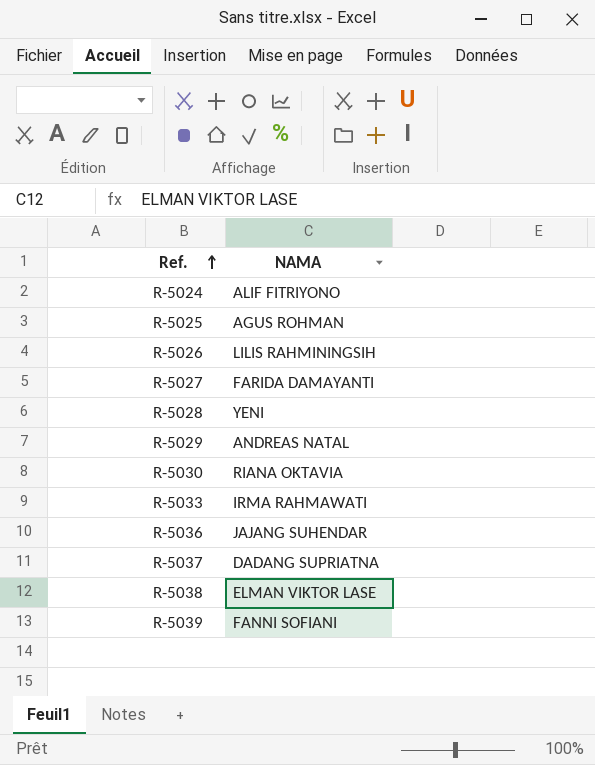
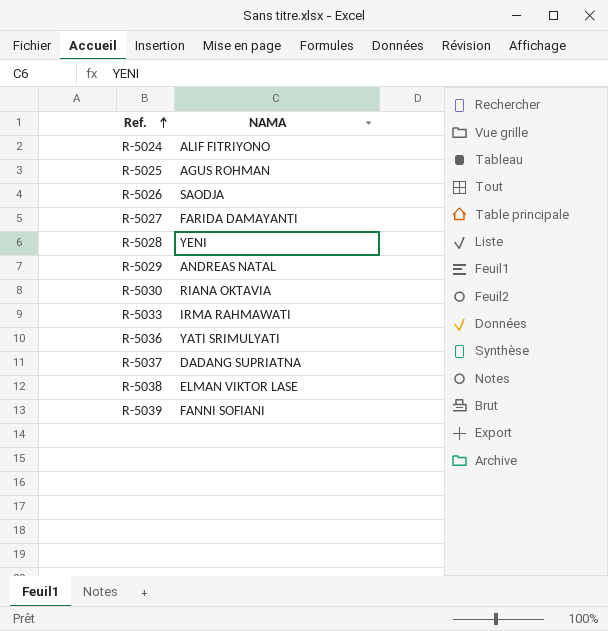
R-5026 | NAMA: LILIS RAHMININGSIH -> SAODJA
R-5036 | NAMA: JAJANG SUHENDAR -> YATI SRIMULYATI

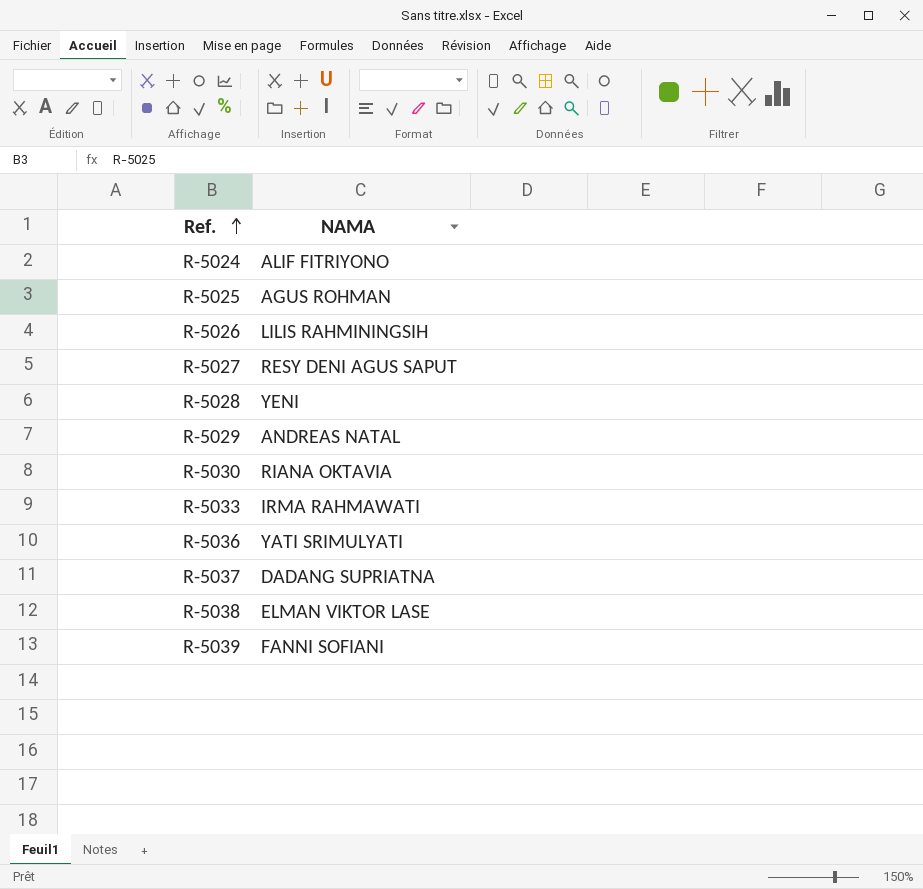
R-5026 | NAMA: SAODJA -> LILIS RAHMININGSIH
R-5027 | NAMA: FARIDA DAMAYANTI -> RESY DENI AGUS SAPUT

